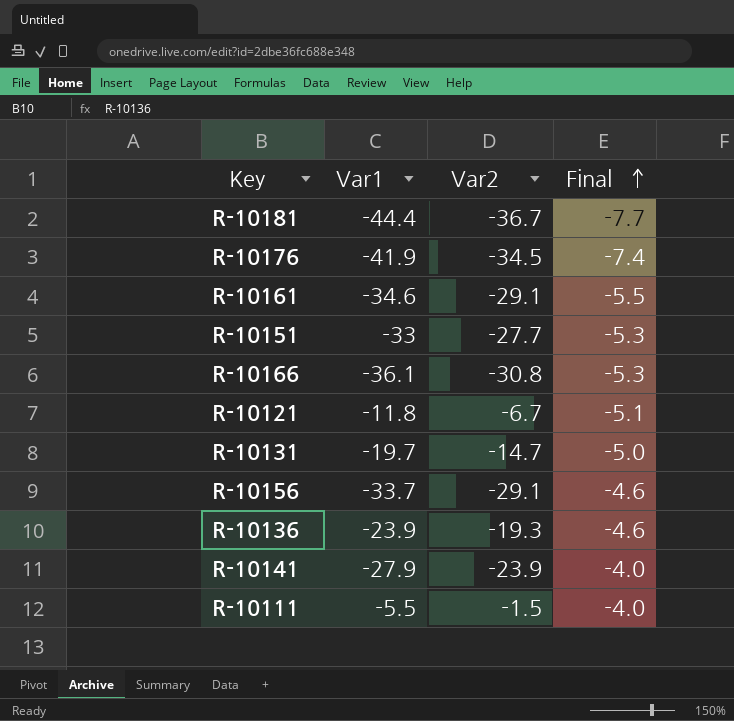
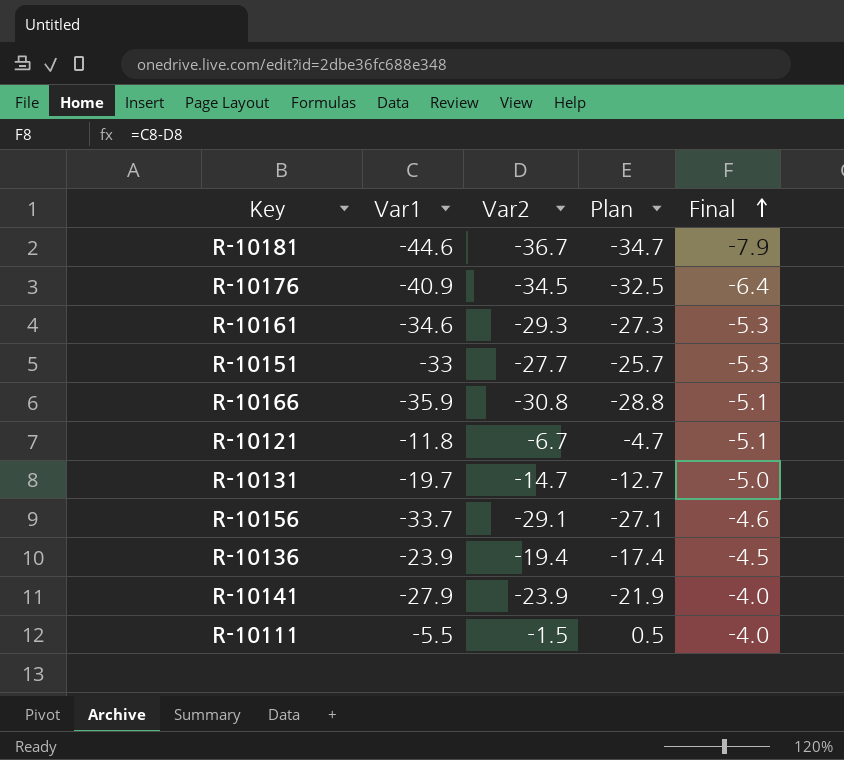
column Plan | formula: none -> [Var2] + 2
R-10181 | Var1: -44.4 -> -44.6
R-10181 | Final: -7.7 -> -7.9
R-10176 | Var1: -41.9 -> -40.9
R-10176 | Final: -7.4 -> -6.4
R-10161 | Var2: -29.1 -> -29.3
R-10161 | Final: -5.5 -> -5.3
R-10166 | Var1: -36.1 -> -35.9
R-10166 | Final: -5.3 -> -5.1
R-10136 | Var2: -19.3 -> -19.4
R-10136 | Final: -4.6 -> -4.5

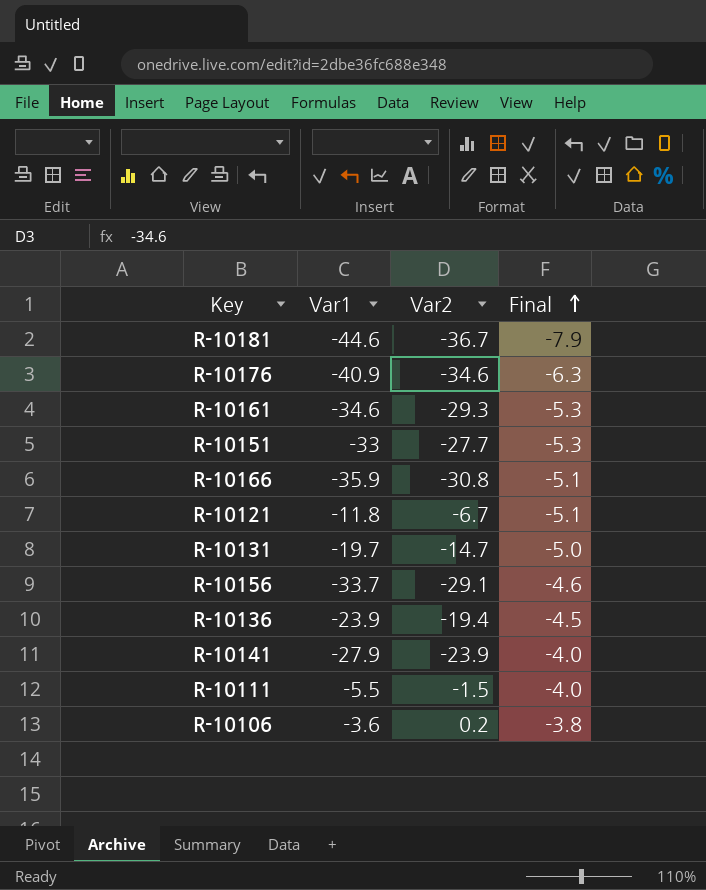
column Plan | formula: [Var2] + 2 -> none
R-10176 | Var2: -34.5 -> -34.6
R-10176 | Final: -6.4 -> -6.3
row R-10106: none -> -3.6 | 0.2 | -3.8

